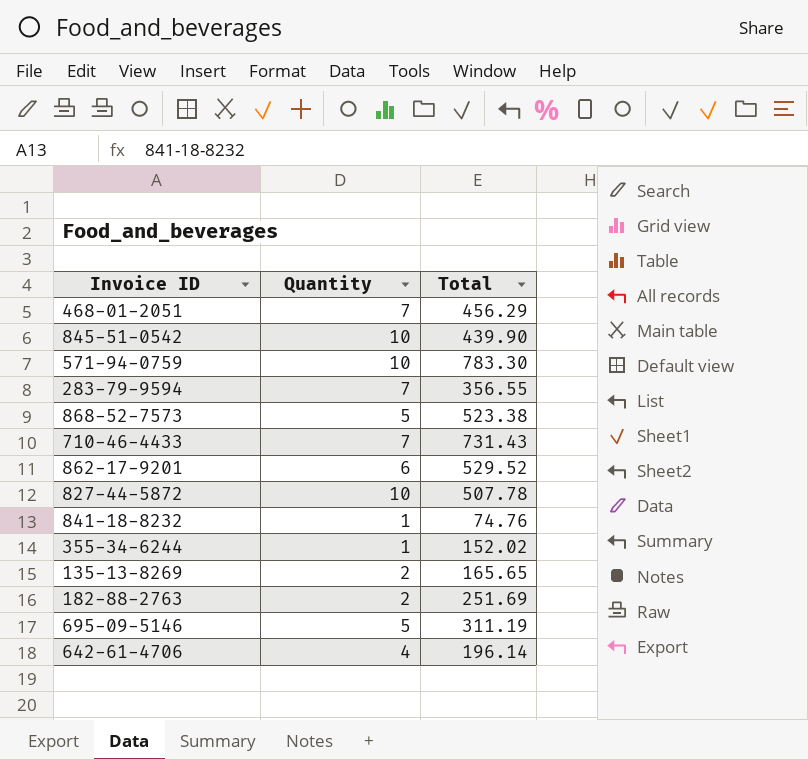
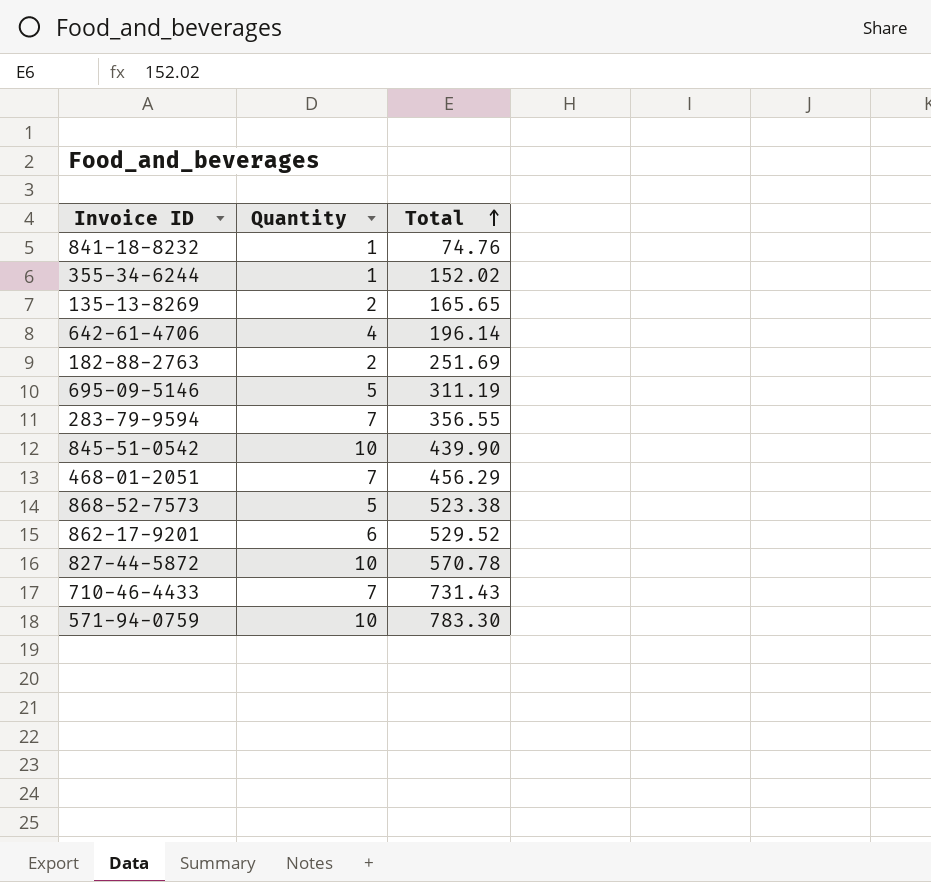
row order: none -> Total ascending
827-44-5872 | Total: 507.78 -> 570.78

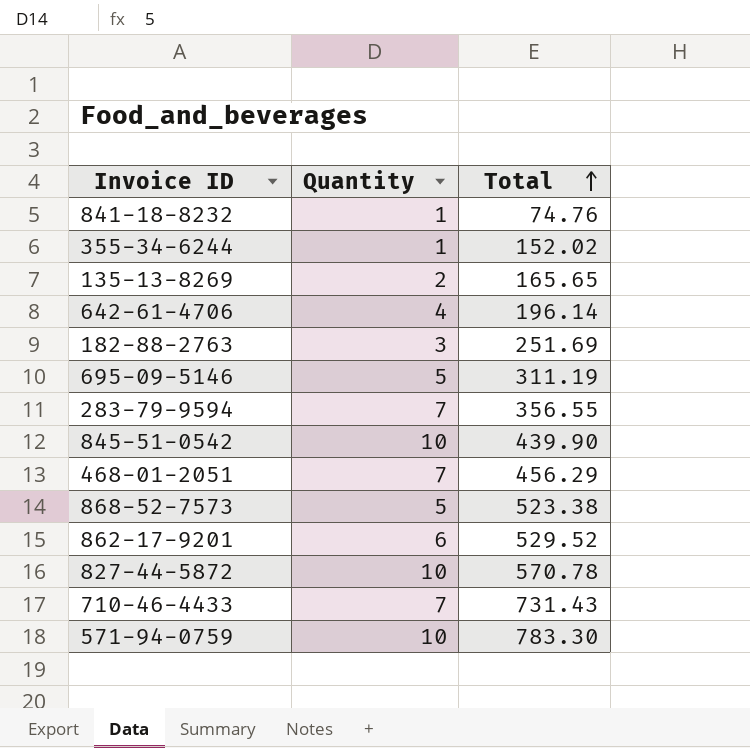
182-88-2763 | Quantity: 2 -> 3

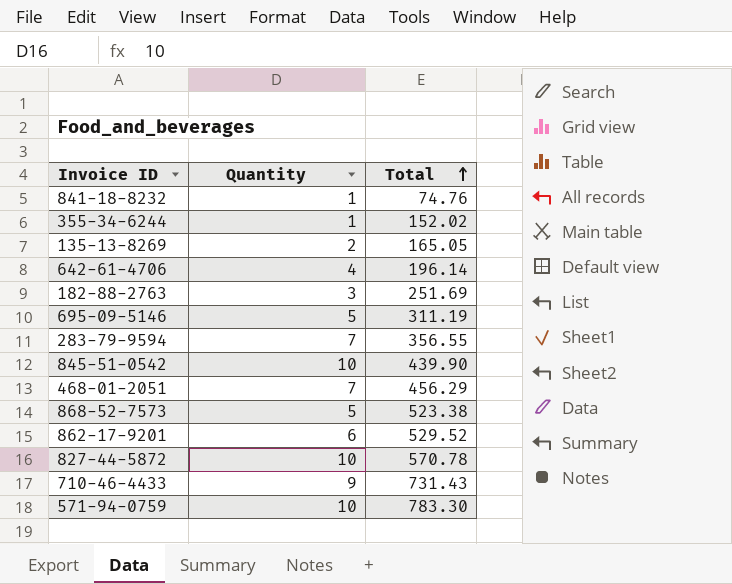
135-13-8269 | Total: 165.65 -> 165.05
710-46-4433 | Quantity: 7 -> 9

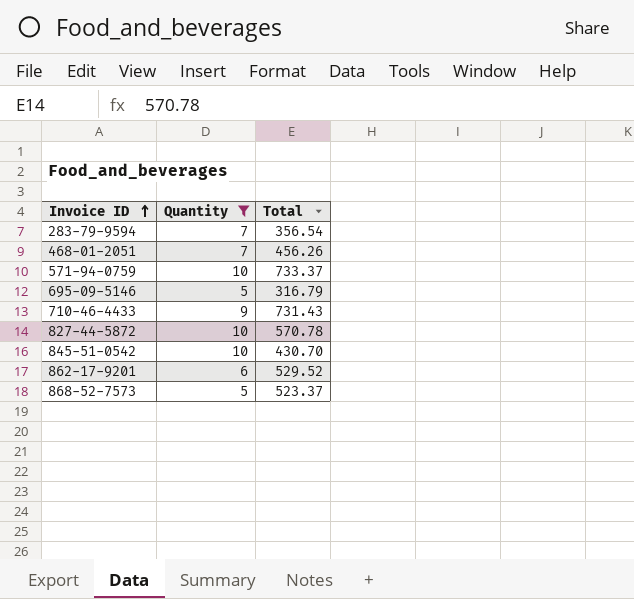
filter: none -> Quantity >= 5
row order: Total ascending -> Invoice ID ascending
283-79-9594 | Total: 356.55 -> 356.54
468-01-2051 | Total: 456.29 -> 456.26
571-94-0759 | Total: 783.30 -> 733.37
695-09-5146 | Total: 311.19 -> 316.79
845-51-0542 | Total: 439.90 -> 430.70
868-52-7573 | Total: 523.38 -> 523.37

